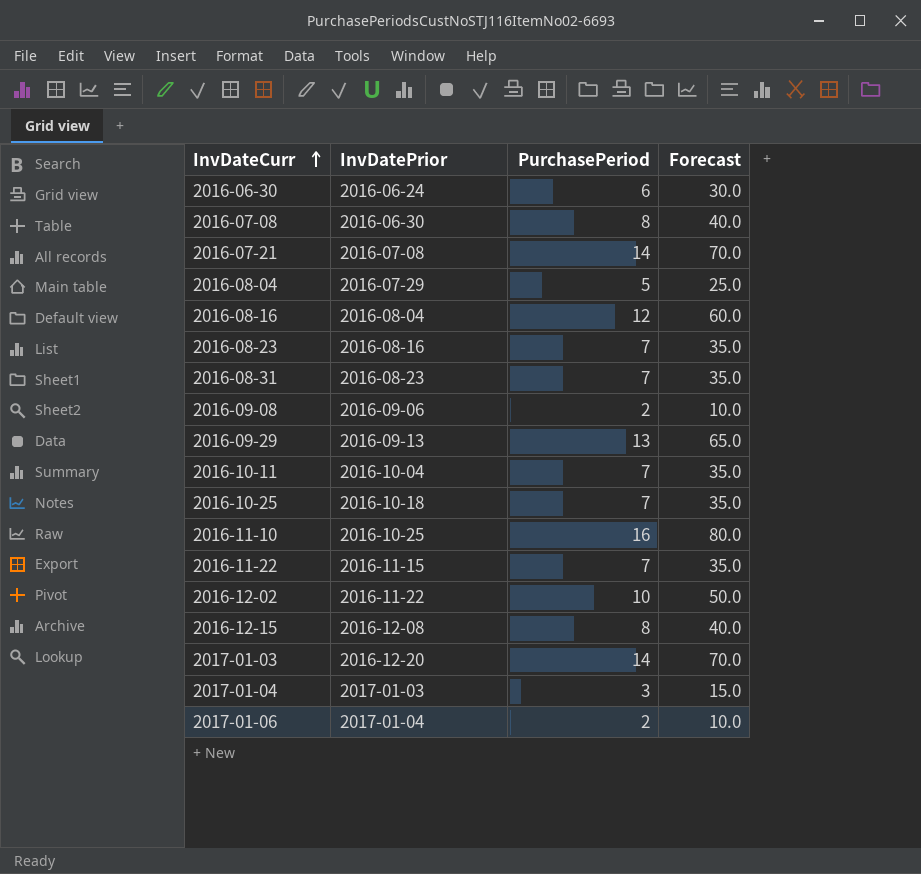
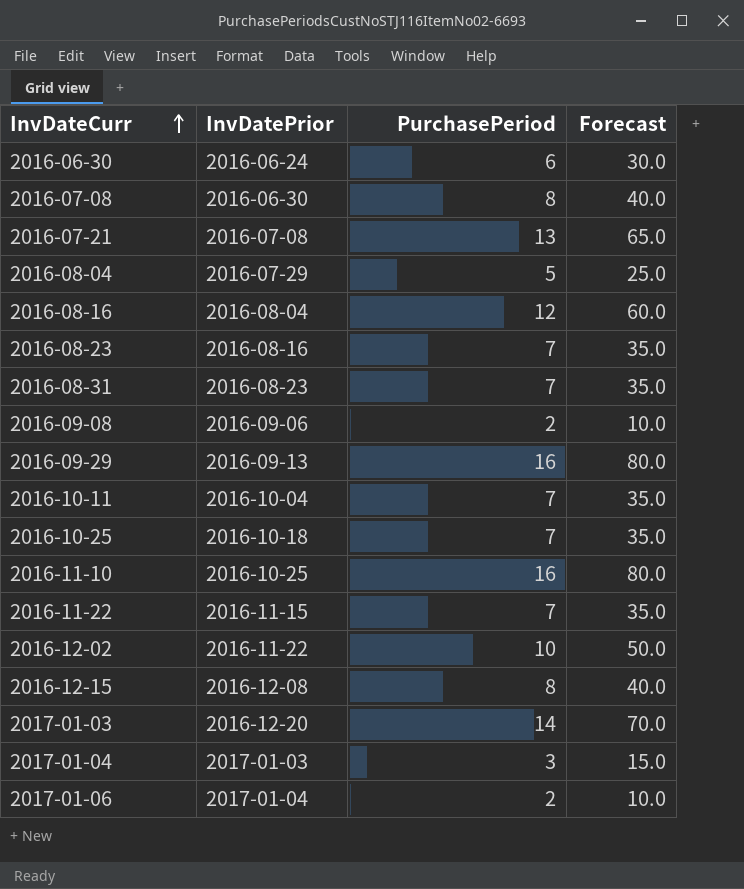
2016-07-21 | PurchasePeriod: 14 -> 13
2016-07-21 | Forecast: 70.0 -> 65.0
2016-09-29 | PurchasePeriod: 13 -> 16
2016-09-29 | Forecast: 65.0 -> 80.0

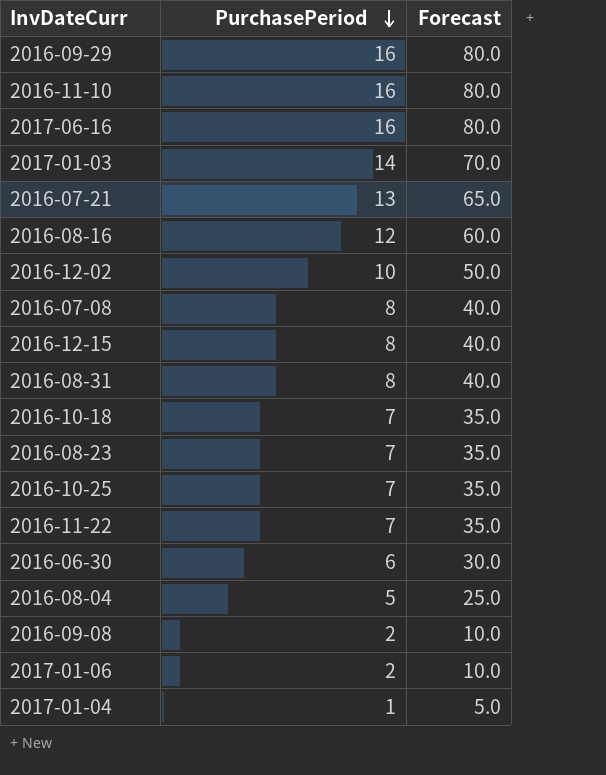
row order: InvDateCurr ascending -> PurchasePeriod descending
column InvDatePrior | position: 2 -> none
row 2016-10-11: 2016-10-04 | 7 | 35.0 -> none
row 2017-06-16: none -> 16 | 80.0
2016-08-31 | PurchasePeriod: 7 -> 8
2016-08-31 | Forecast: 35.0 -> 40.0
row 2016-10-18: none -> 7 | 35.0
2017-01-04 | PurchasePeriod: 3 -> 1
2017-01-04 | Forecast: 15.0 -> 5.0

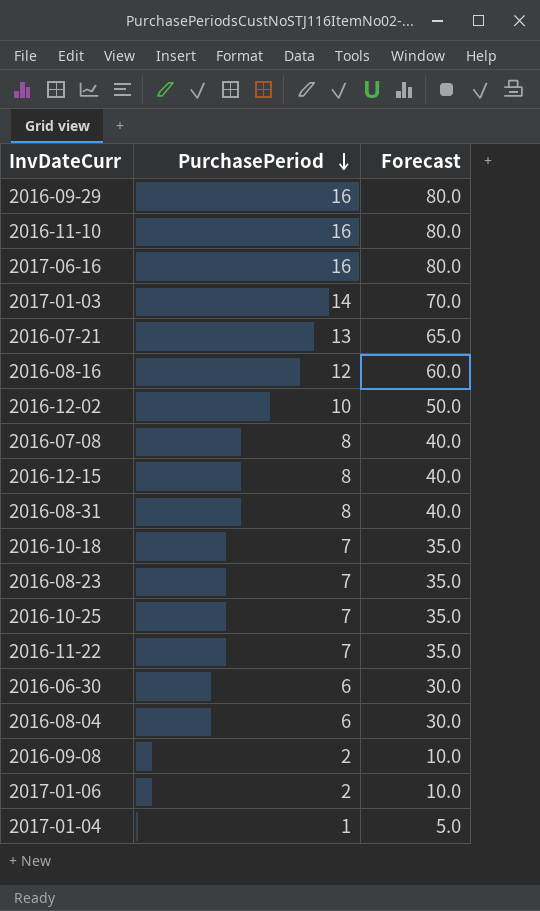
2016-08-04 | PurchasePeriod: 5 -> 6
2016-08-04 | Forecast: 25.0 -> 30.0

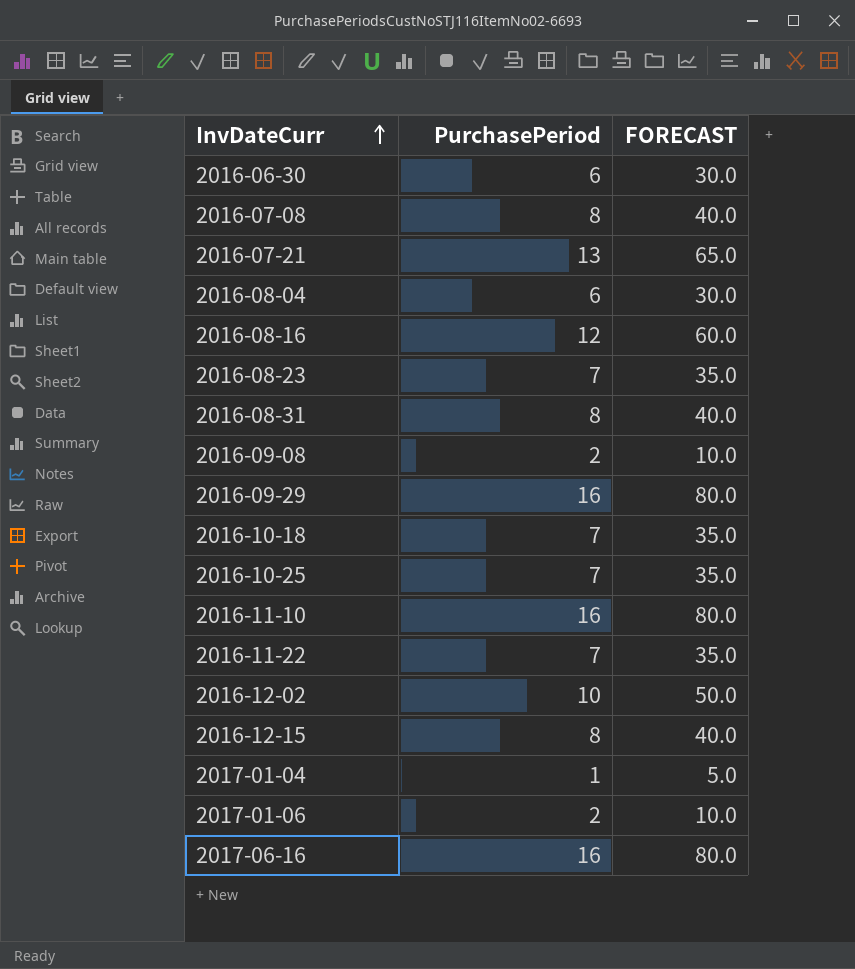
row order: PurchasePeriod descending -> InvDateCurr ascending
column name: Forecast -> FORECAST
row 2017-01-03: 14 | 70.0 -> none

